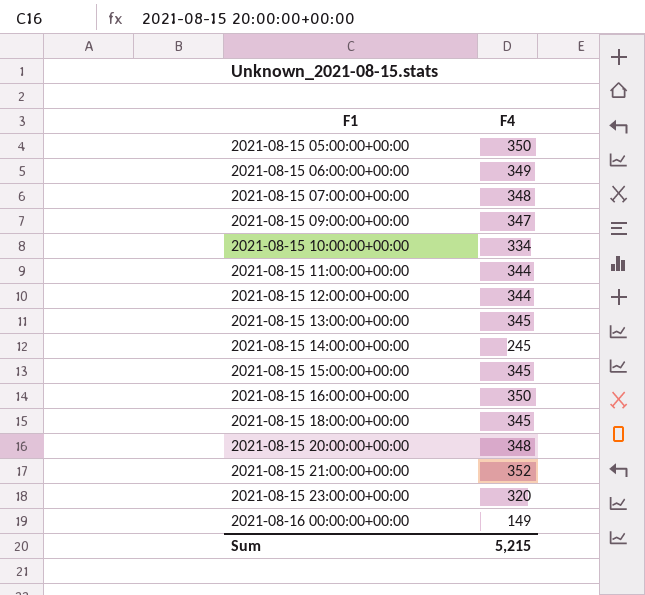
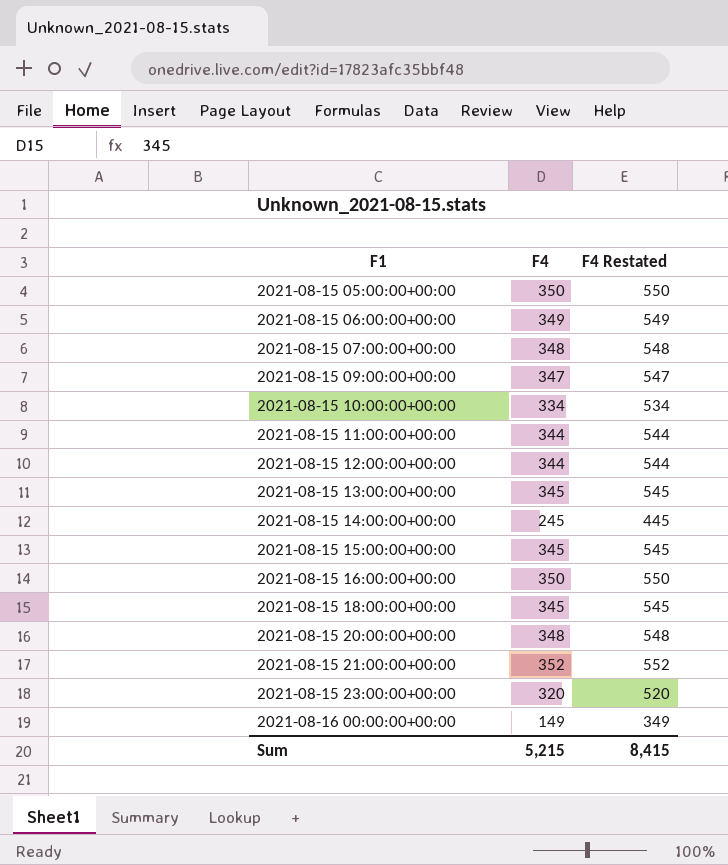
column F4 Restated | formula: none -> [F4] + 200

